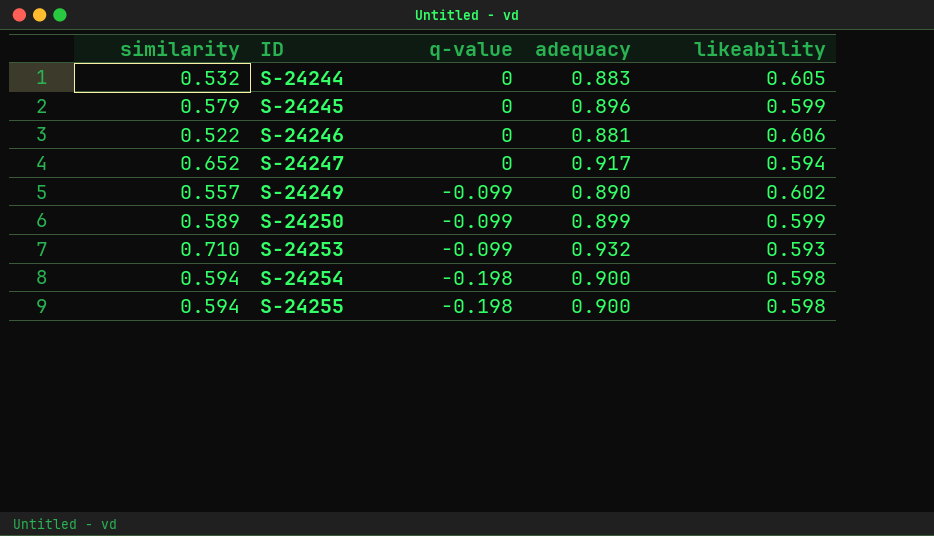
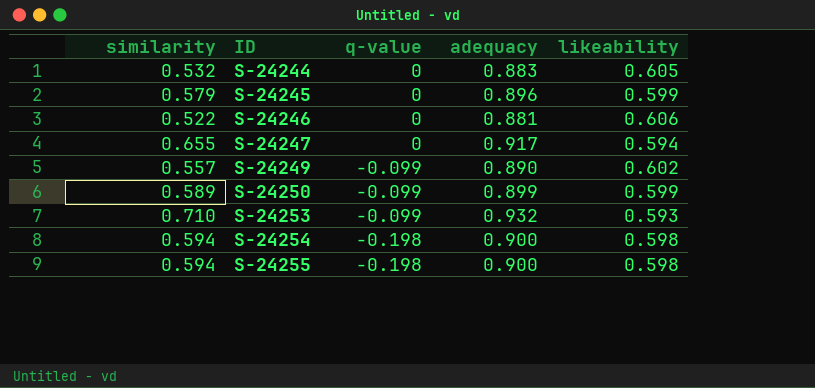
S-24247 | similarity: 0.652 -> 0.655

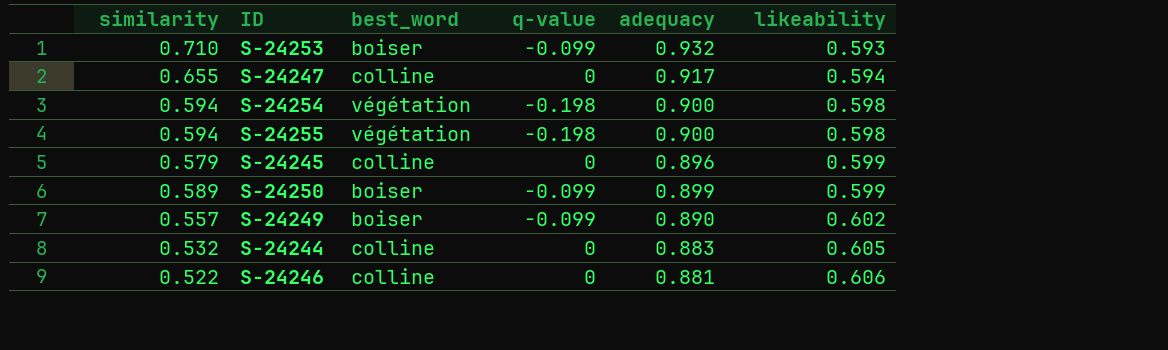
row order: ID ascending -> likeability ascending
column best_word | position: none -> 3

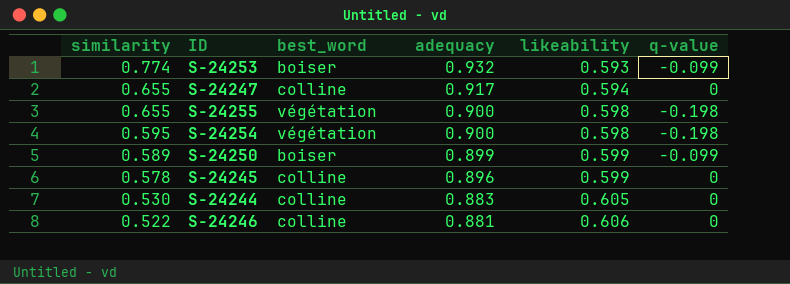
row order: likeability ascending -> similarity descending
column q-value | position: 4 -> 6
row S-24249: 0.557 | boiser | -0.099 | 0.890 | 0.602 -> none
S-24253 | similarity: 0.710 -> 0.774
S-24255 | similarity: 0.594 -> 0.655
S-24254 | similarity: 0.594 -> 0.595
S-24245 | similarity: 0.579 -> 0.578
S-24244 | similarity: 0.532 -> 0.530

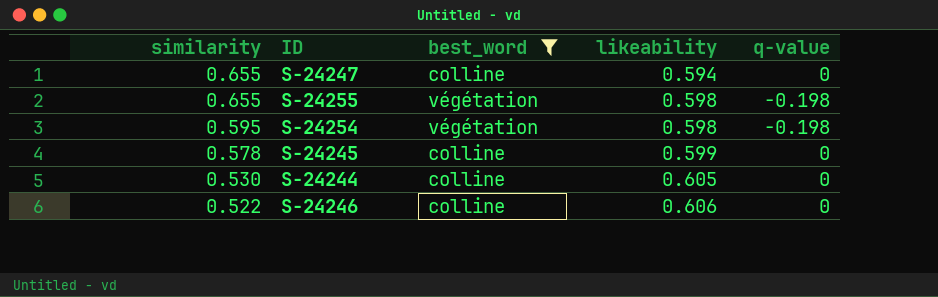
filter: none -> best_word != boiser
column adequacy | position: 4 -> none

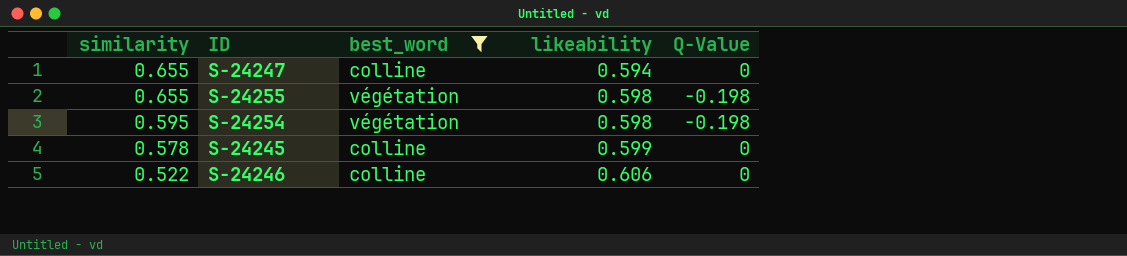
column name: q-value -> Q-Value
row S-24244: 0.530 | colline | 0.605 | 0 -> none

